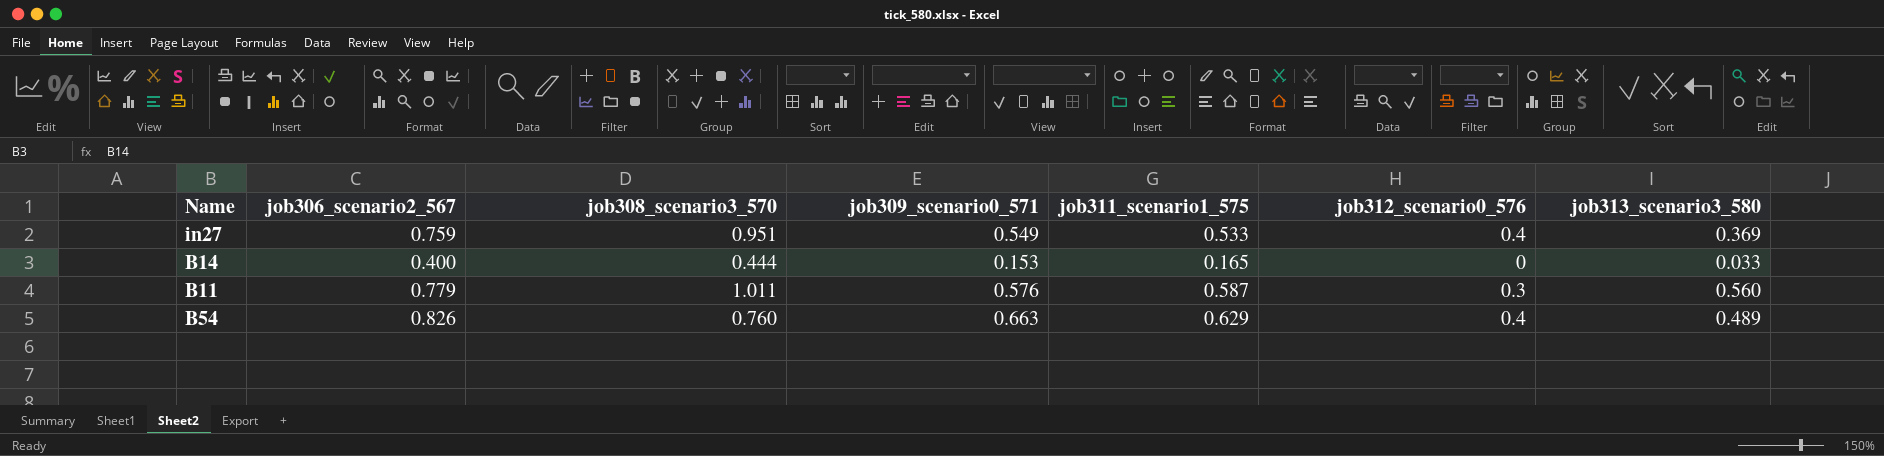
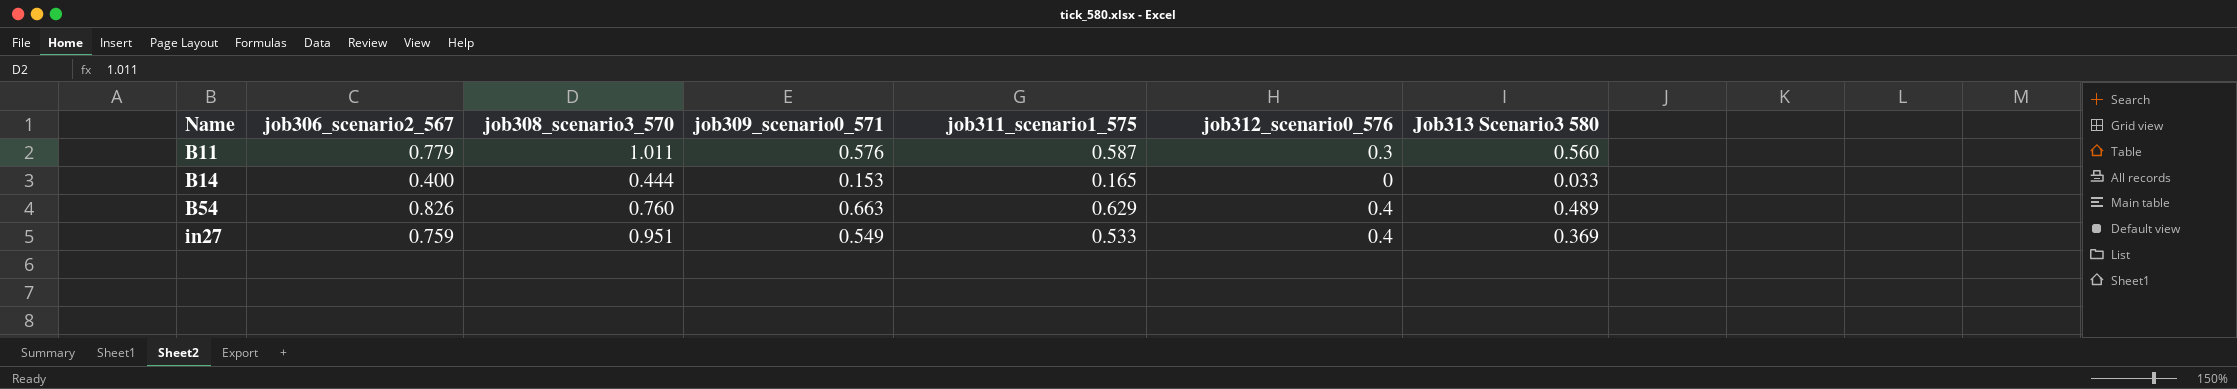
row order: none -> Name ascending
column name: job313_scenario3_580 -> Job313 Scenario3 580

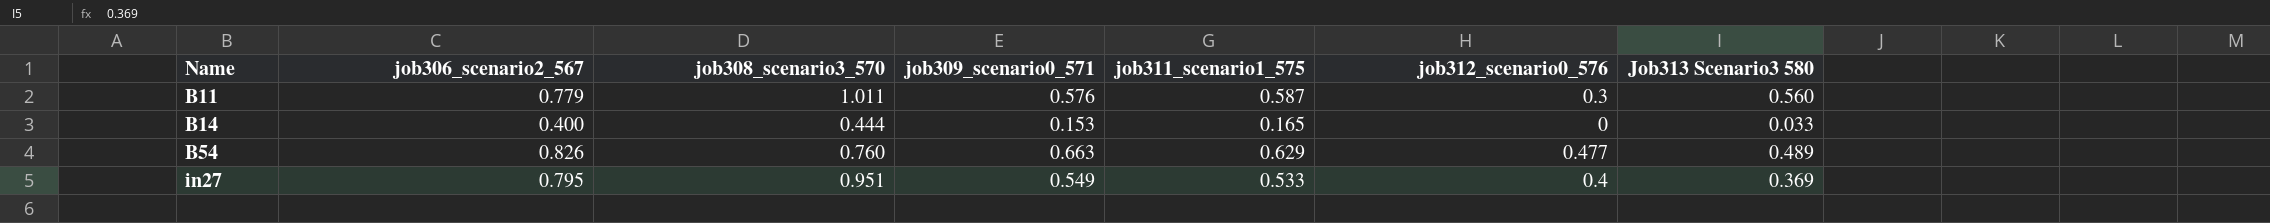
B54 | job312_scenario0_576: 0.4 -> 0.477
in27 | job306_scenario2_567: 0.759 -> 0.795

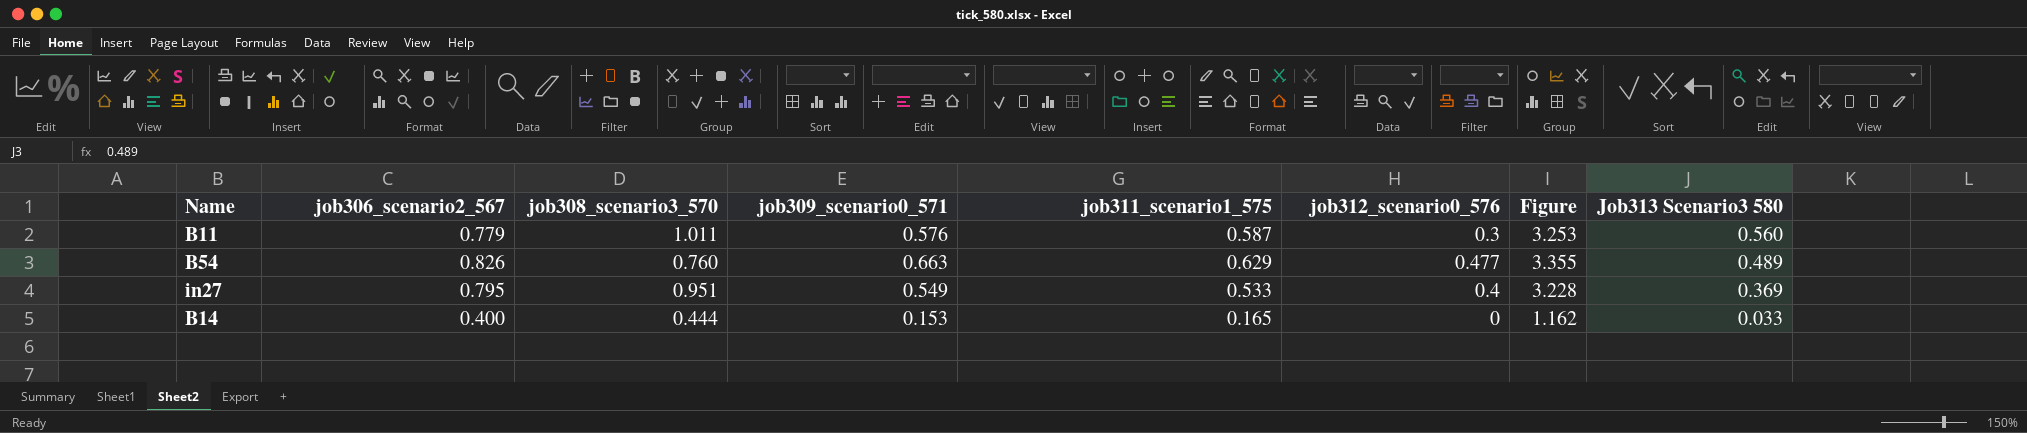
row order: Name ascending -> Job313 Scenario3 580 descending
column Figure | formula: none -> [job306_scenario2_567] + [job308_scenario3_570] + [job309_scenario0_571] + [job311_scenario1_575] + [job312_scenario0_576]

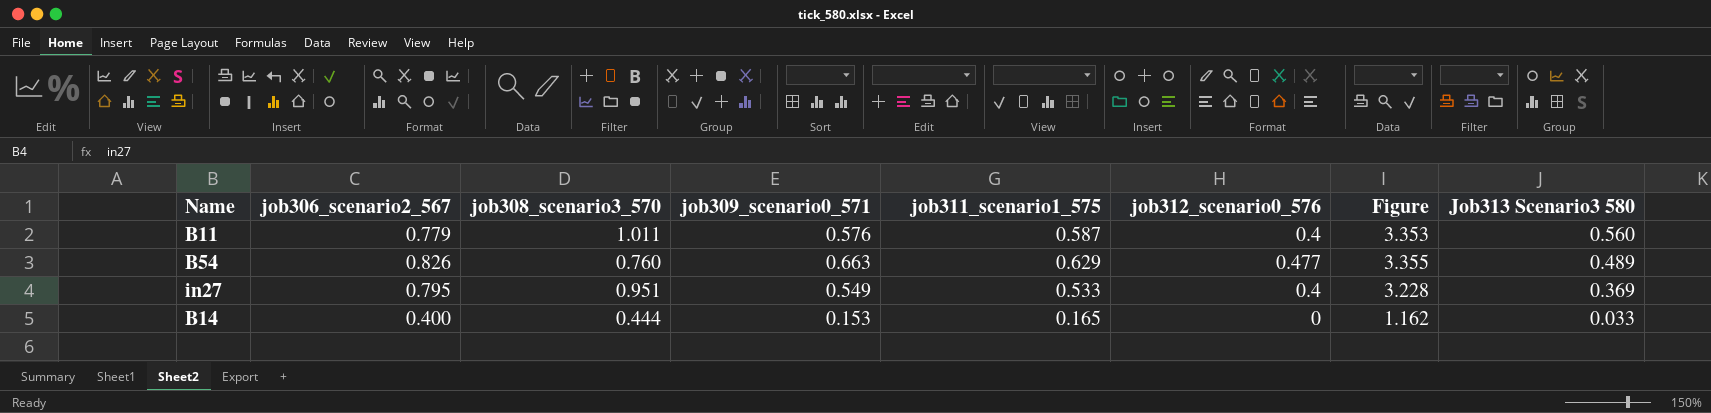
B11 | job312_scenario0_576: 0.3 -> 0.4
B11 | Figure: 3.253 -> 3.353

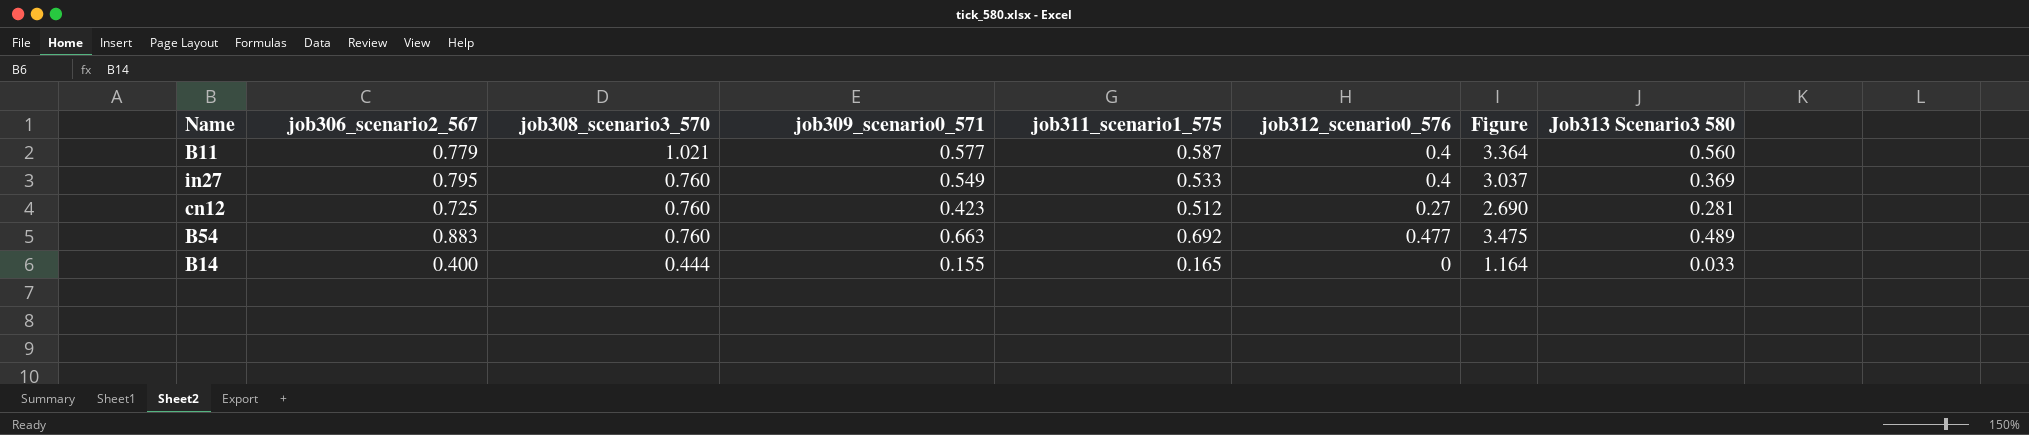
row order: Job313 Scenario3 580 descending -> job308_scenario3_570 descending
B11 | job308_scenario3_570: 1.011 -> 1.021
B11 | job309_scenario0_571: 0.576 -> 0.577
B11 | Figure: 3.353 -> 3.364
in27 | job308_scenario3_570: 0.951 -> 0.760
in27 | Figure: 3.228 -> 3.037
row cn12: none -> 0.725 | 0.760 | 0.423 | 0.512 | 0.27 | 2.690 | 0.281
B54 | job306_scenario2_567: 0.826 -> 0.883
B54 | job311_scenario1_575: 0.629 -> 0.692
B54 | Figure: 3.355 -> 3.475
B14 | job309_scenario0_571: 0.153 -> 0.155
B14 | Figure: 1.162 -> 1.164

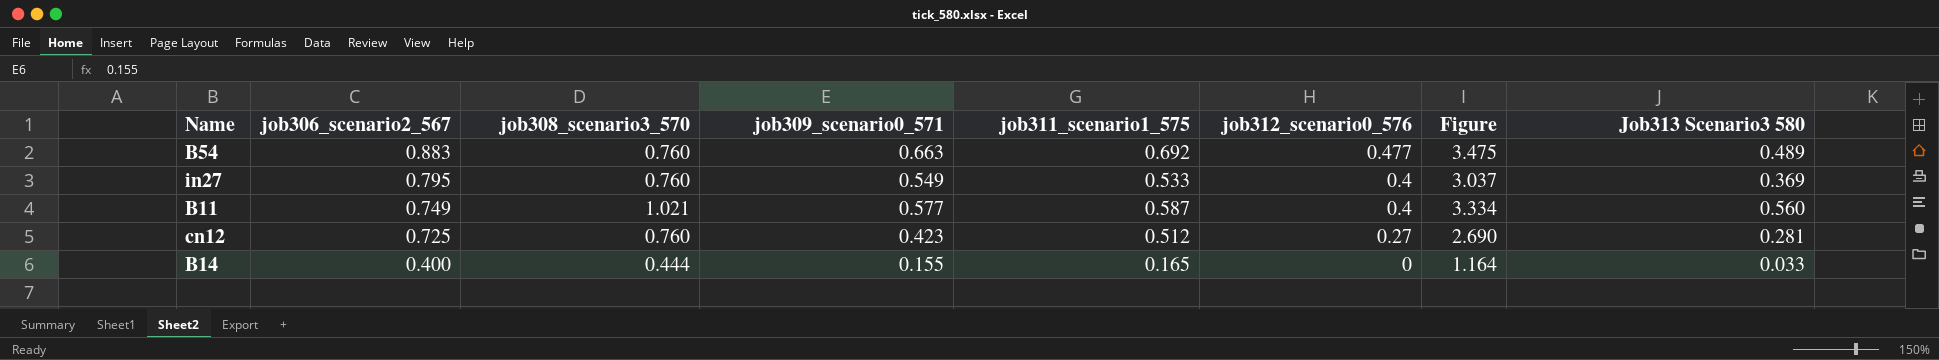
row order: job308_scenario3_570 descending -> job306_scenario2_567 descending
B11 | job306_scenario2_567: 0.779 -> 0.749
B11 | Figure: 3.364 -> 3.334

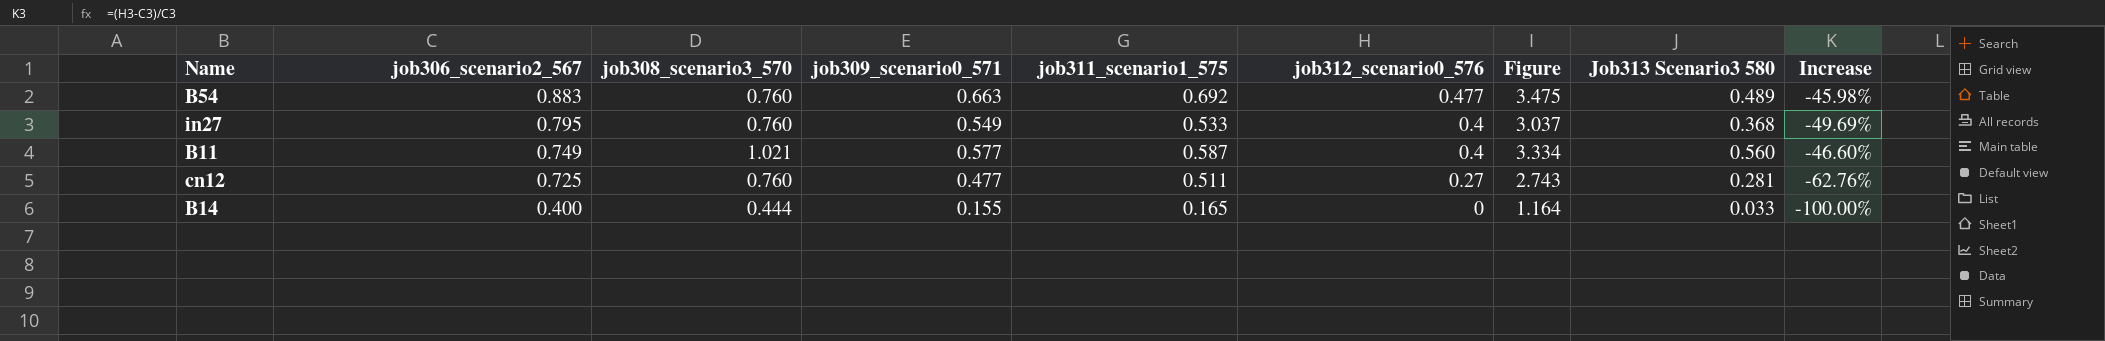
column Increase | formula: none -> ([job312_scenario0_576] - [job306_scenario2_567]) / [job306_scenario2_567]
in27 | Job313 Scenario3 580: 0.369 -> 0.368
cn12 | job309_scenario0_571: 0.423 -> 0.477
cn12 | job311_scenario1_575: 0.512 -> 0.511
cn12 | Figure: 2.690 -> 2.743

